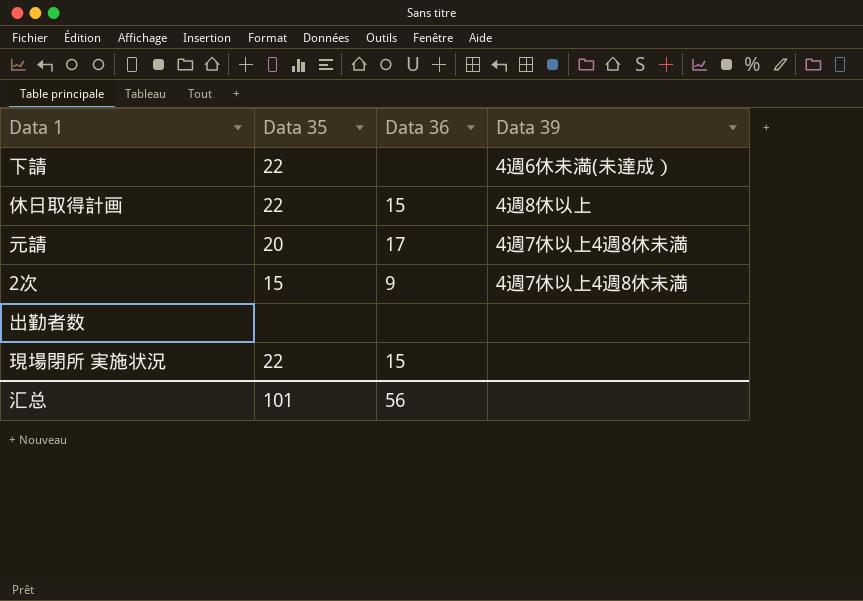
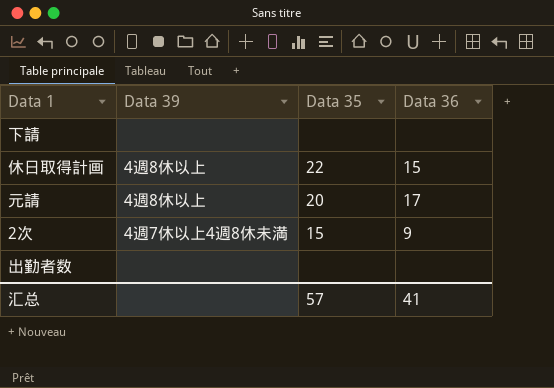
column Data 39 | position: 4 -> 2
row 現場閉所 実施状況: 22 | 15 | none -> none
下請 | Data 39: 4週6休未満(未達成） -> none
下請 | Data 35: 22 -> none
元請 | Data 39: 4週7休以上4週8休未満 -> 4週8休以上
汇总 | Data 35: 101 -> 57
汇总 | Data 36: 56 -> 41

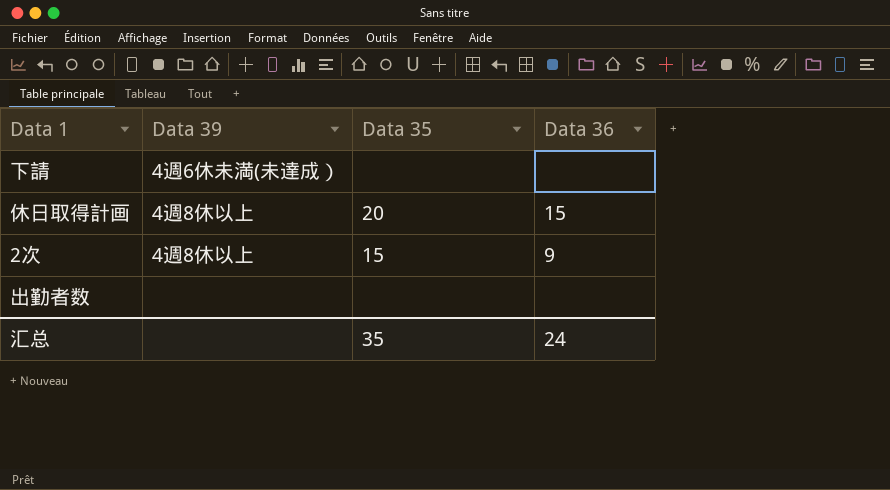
row 元請: 4週8休以上 | 20 | 17 -> none
下請 | Data 39: none -> 4週6休未満(未達成）
休日取得計画 | Data 35: 22 -> 20
2次 | Data 39: 4週7休以上4週8休未満 -> 4週8休以上
汇总 | Data 35: 57 -> 35
汇总 | Data 36: 41 -> 24

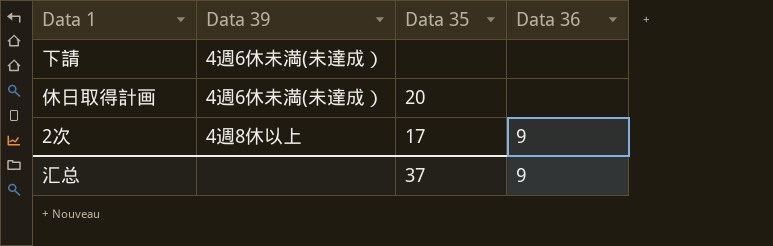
row 出勤者数: none | none | none -> none
休日取得計画 | Data 39: 4週8休以上 -> 4週6休未満(未達成）
休日取得計画 | Data 36: 15 -> none
2次 | Data 35: 15 -> 17
汇总 | Data 35: 35 -> 37
汇总 | Data 36: 24 -> 9

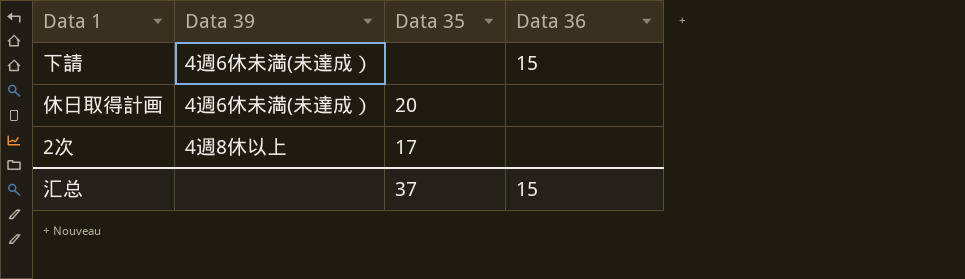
下請 | Data 36: none -> 15
2次 | Data 36: 9 -> none
汇总 | Data 36: 9 -> 15

